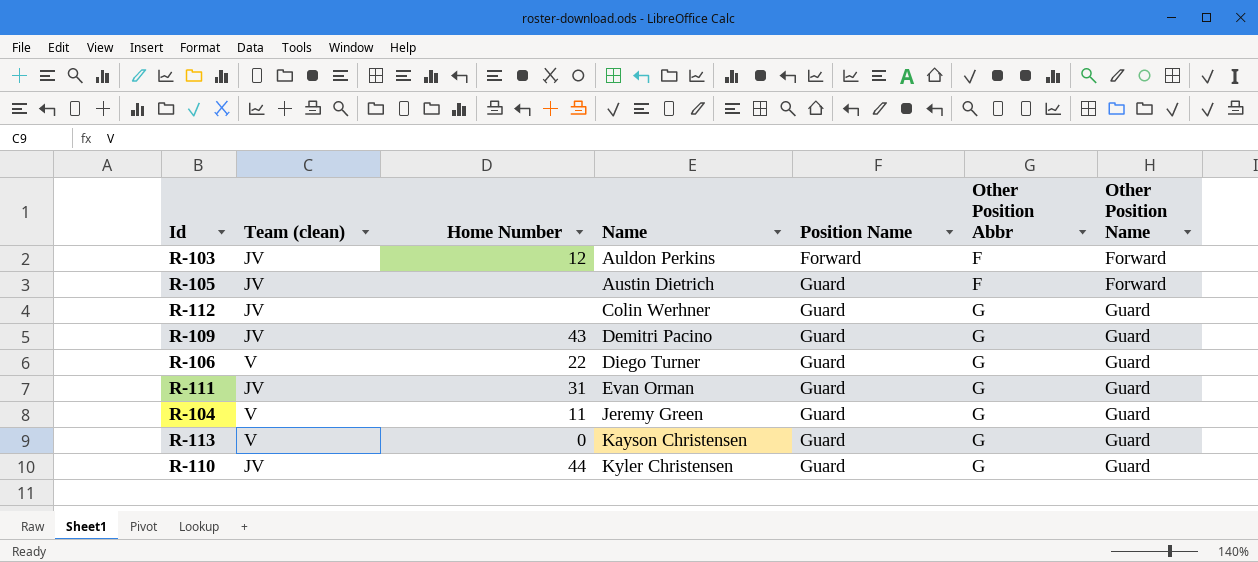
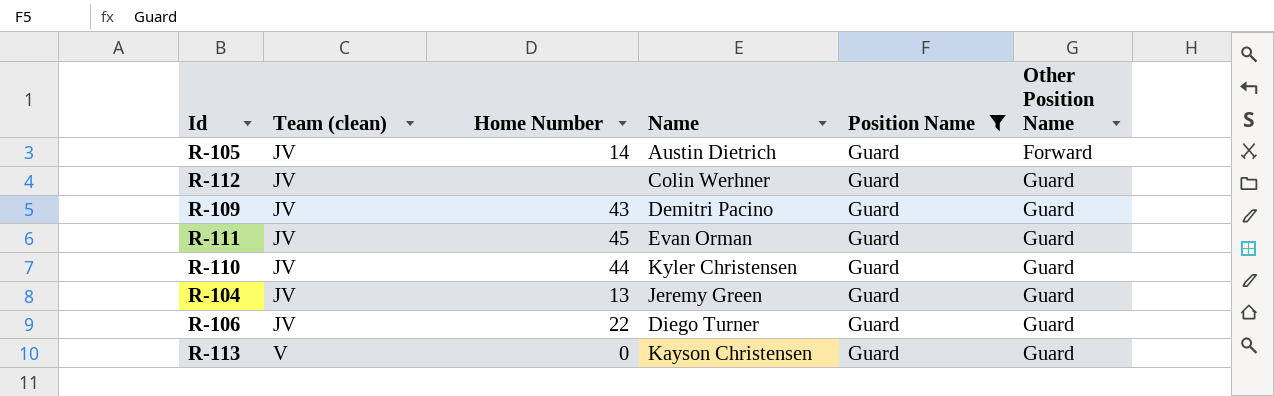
filter: none -> Position Name = Guard
row order: Name ascending -> Team (clean) ascending
column Other Position Abbr | position: 6 -> none
R-105 | Home Number: none -> 14
R-111 | Home Number: 31 -> 45
R-104 | Team (clean): V -> JV
R-104 | Home Number: 11 -> 13
R-106 | Team (clean): V -> JV

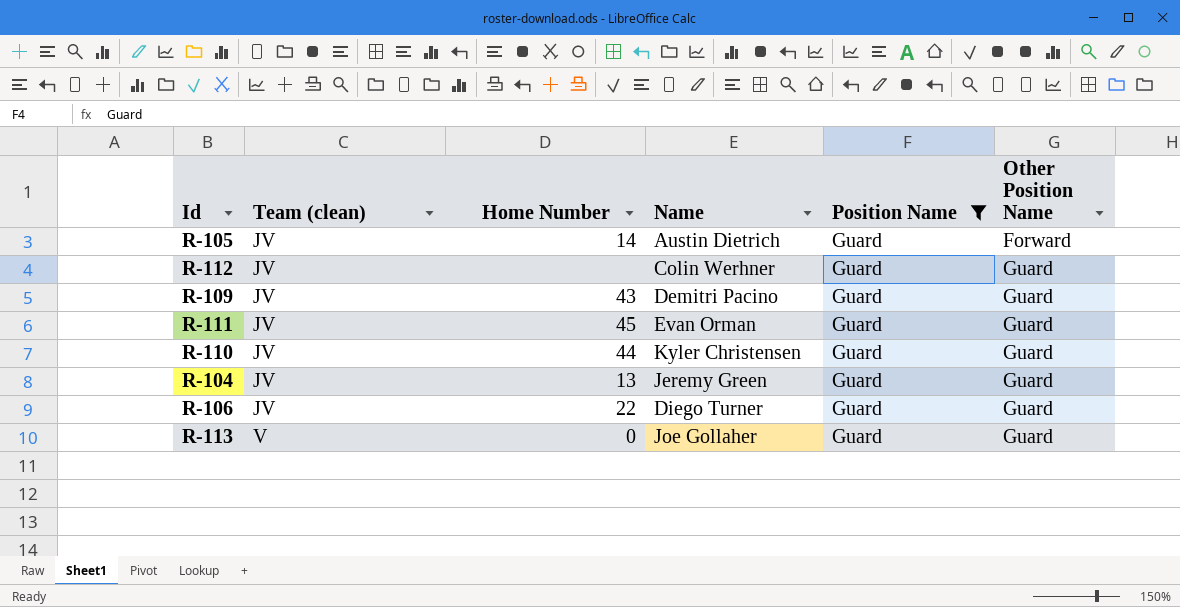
R-113 | Name: Kayson Christensen -> Joe Gollaher

